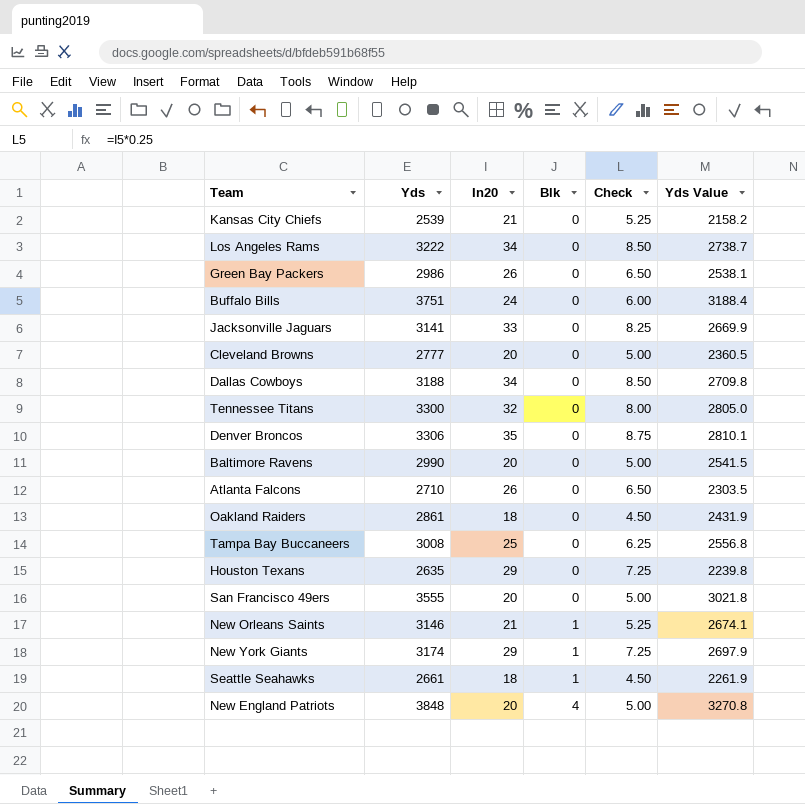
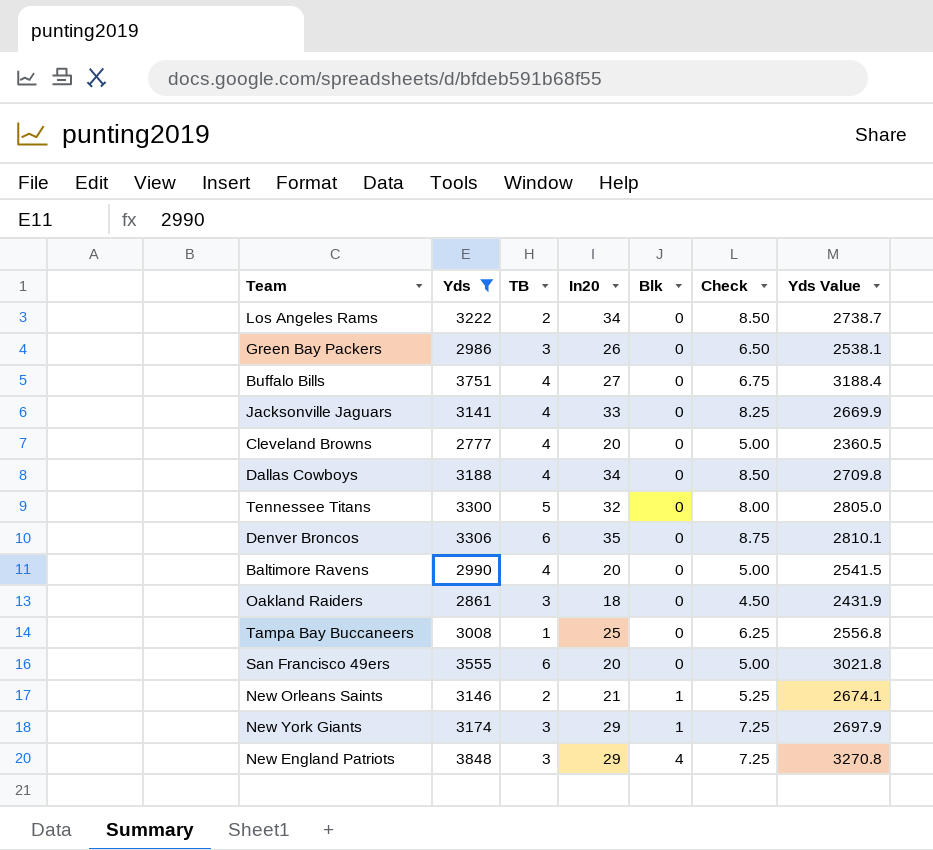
filter: none -> Yds >= 2777
column TB | position: none -> 3
Buffalo Bills | In20: 24 -> 27
Buffalo Bills | Check: 6.00 -> 6.75
New England Patriots | In20: 20 -> 29
New England Patriots | Check: 5.00 -> 7.25

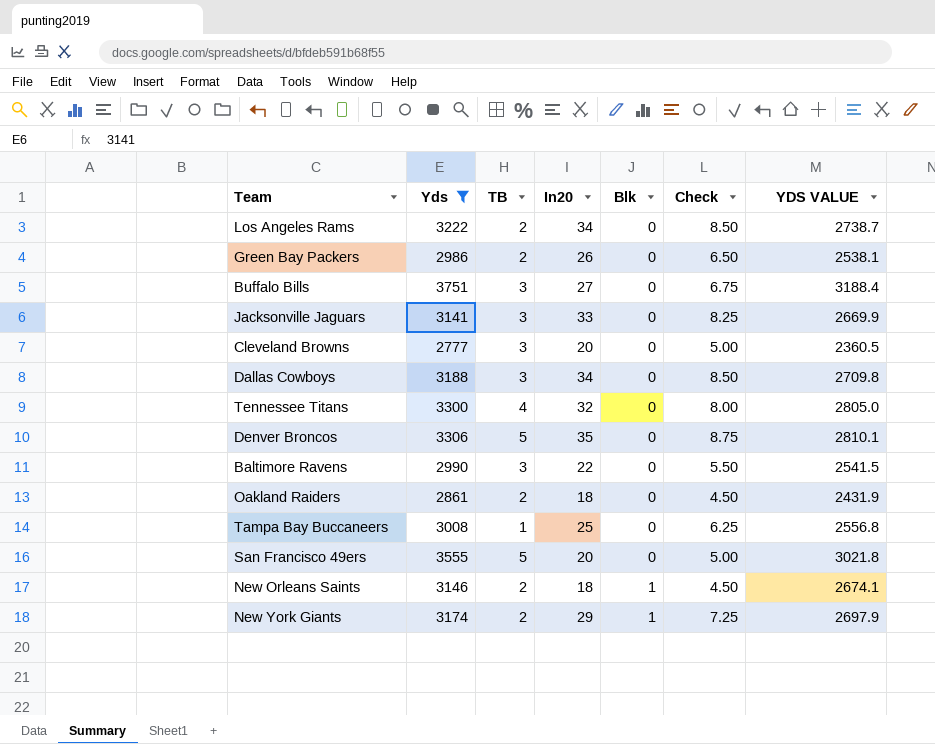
column name: Yds Value -> YDS VALUE
row New England Patriots: 3848 | 3 | 29 | 4 | 7.25 | 3270.8 -> none
Green Bay Packers | TB: 3 -> 2
Buffalo Bills | TB: 4 -> 3
Jacksonville Jaguars | TB: 4 -> 3
Cleveland Browns | TB: 4 -> 3
Dallas Cowboys | TB: 4 -> 3
Tennessee Titans | TB: 5 -> 4
Denver Broncos | TB: 6 -> 5
Baltimore Ravens | TB: 4 -> 3
Baltimore Ravens | In20: 20 -> 22
Baltimore Ravens | Check: 5.00 -> 5.50
Oakland Raiders | TB: 3 -> 2
San Francisco 49ers | TB: 6 -> 5
New Orleans Saints | In20: 21 -> 18
New Orleans Saints | Check: 5.25 -> 4.50
New York Giants | TB: 3 -> 2

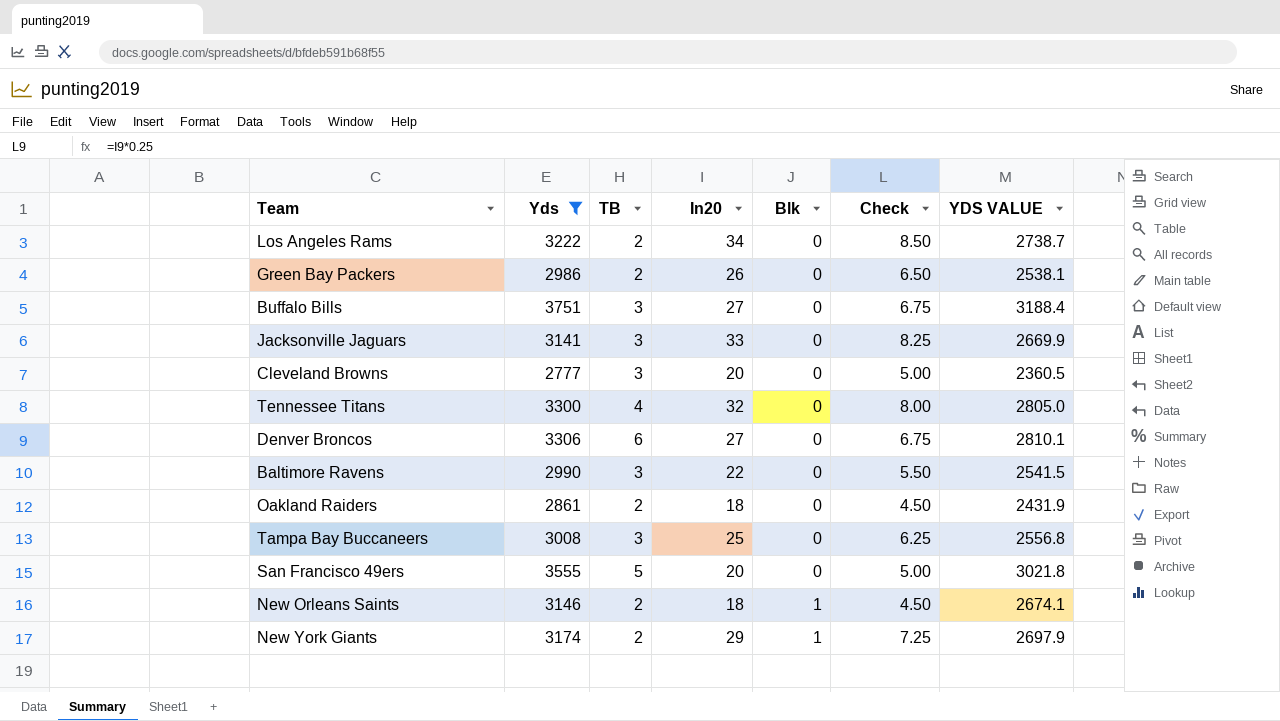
row Dallas Cowboys: 3188 | 3 | 34 | 0 | 8.50 | 2709.8 -> none
Denver Broncos | TB: 5 -> 6
Denver Broncos | In20: 35 -> 27
Denver Broncos | Check: 8.75 -> 6.75
Tampa Bay Buccaneers | TB: 1 -> 3

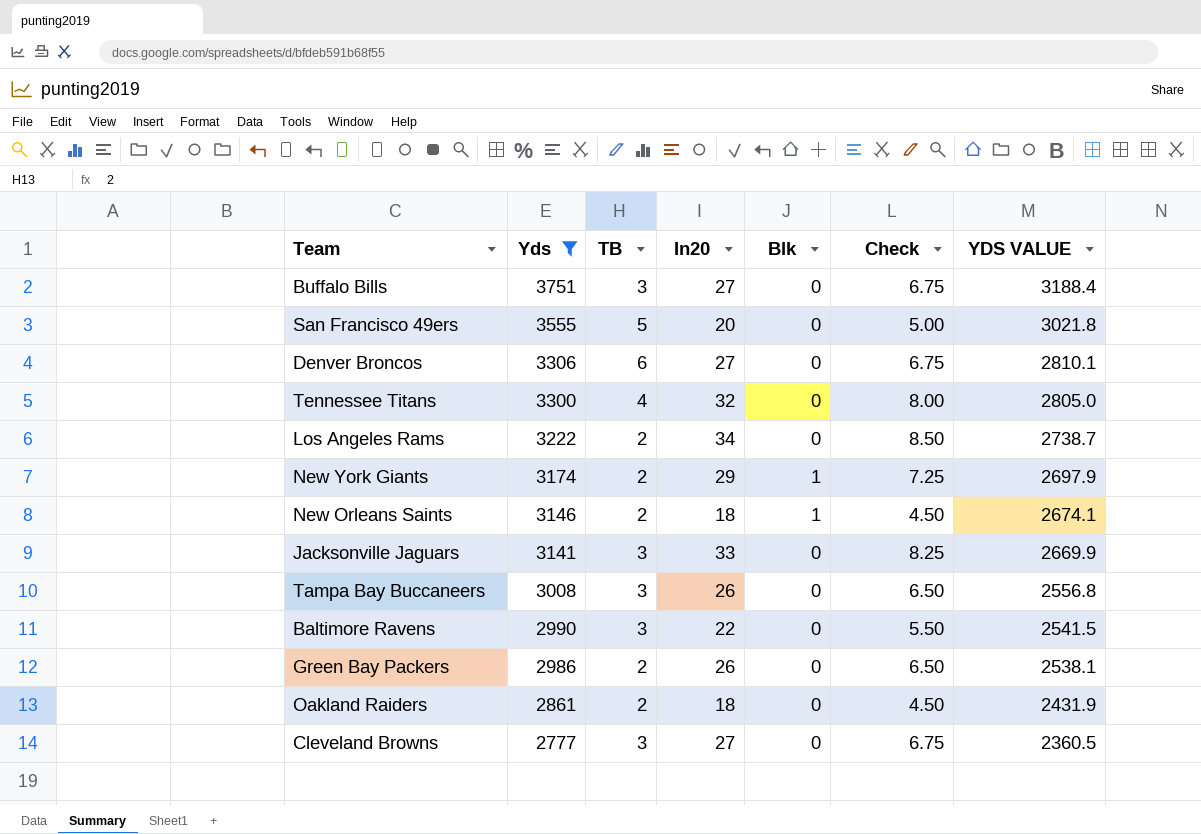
row order: Blk ascending -> Yds descending
Tampa Bay Buccaneers | In20: 25 -> 26
Tampa Bay Buccaneers | Check: 6.25 -> 6.50
Cleveland Browns | In20: 20 -> 27
Cleveland Browns | Check: 5.00 -> 6.75

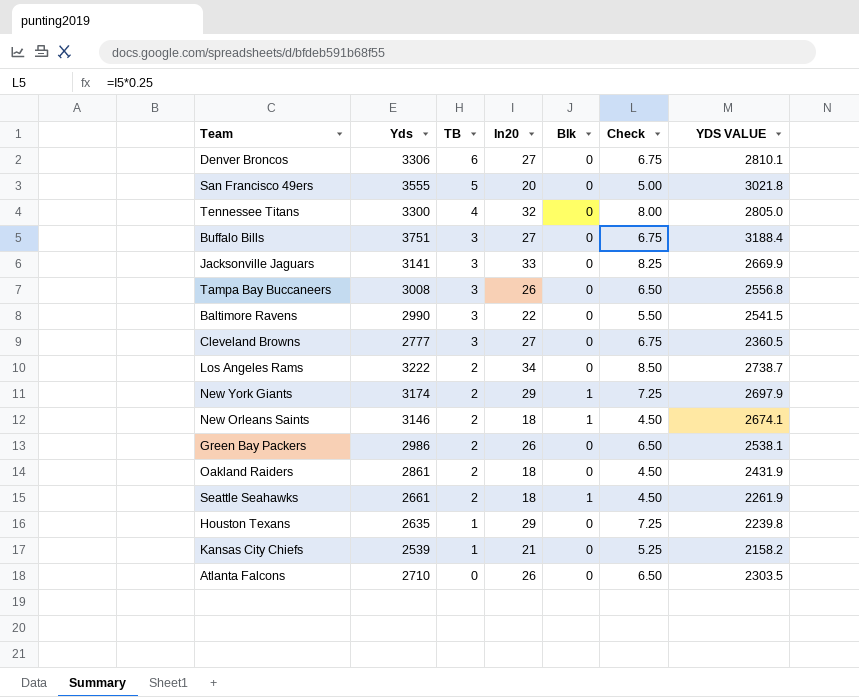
filter: Yds >= 2777 -> none
row order: Yds descending -> TB descending

